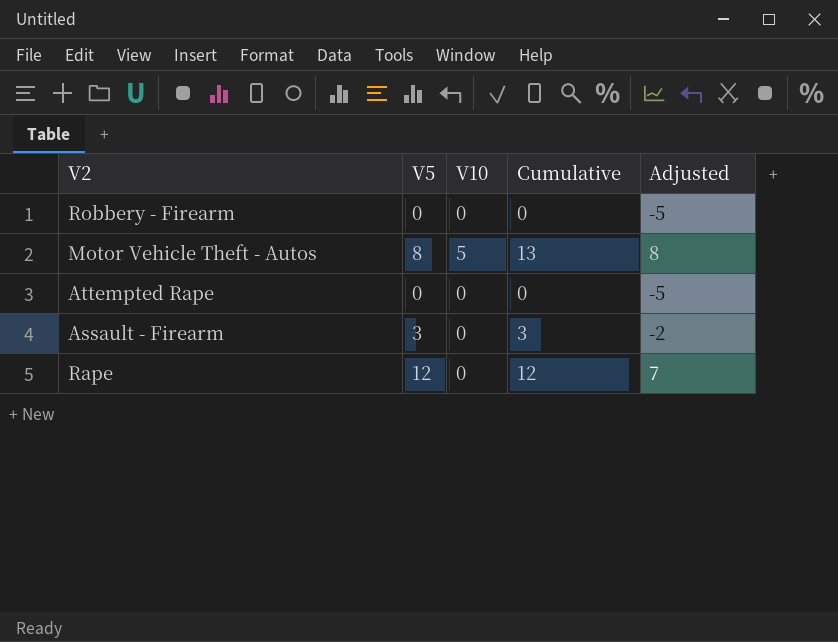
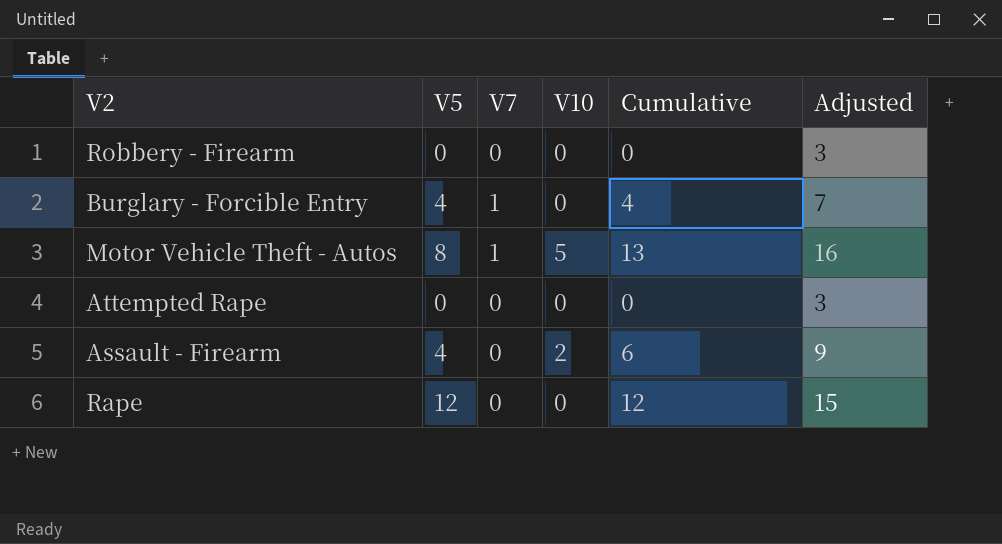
column V7 | position: none -> 3
column Adjusted | formula: [Cumulative] - 5 -> [Cumulative] + 3
row Burglary - Forcible Entry: none -> 4 | 1 | 0 | 4 | 7
Assault - Firearm | V5: 3 -> 4
Assault - Firearm | V10: 0 -> 2
Assault - Firearm | Cumulative: 3 -> 6

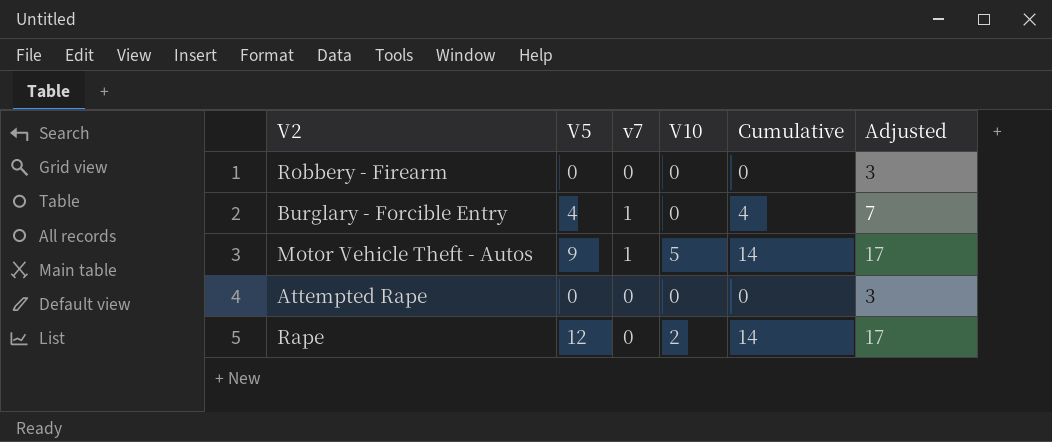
column name: V7 -> v7
row Assault - Firearm: 4 | 0 | 2 | 6 | 9 -> none
Motor Vehicle Theft - Autos | V5: 8 -> 9
Motor Vehicle Theft - Autos | Cumulative: 13 -> 14
Motor Vehicle Theft - Autos | Adjusted: 16 -> 17
Rape | V10: 0 -> 2
Rape | Cumulative: 12 -> 14
Rape | Adjusted: 15 -> 17

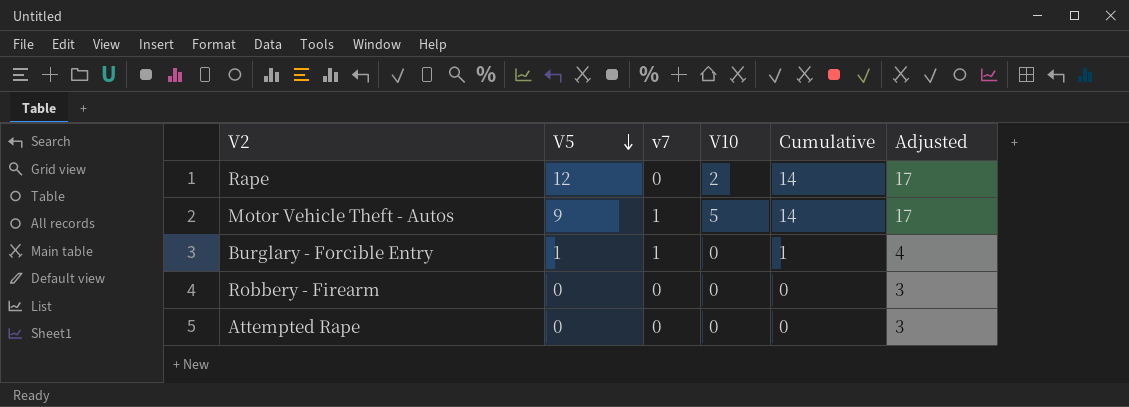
row order: none -> V5 descending
Burglary - Forcible Entry | V5: 4 -> 1
Burglary - Forcible Entry | Cumulative: 4 -> 1
Burglary - Forcible Entry | Adjusted: 7 -> 4

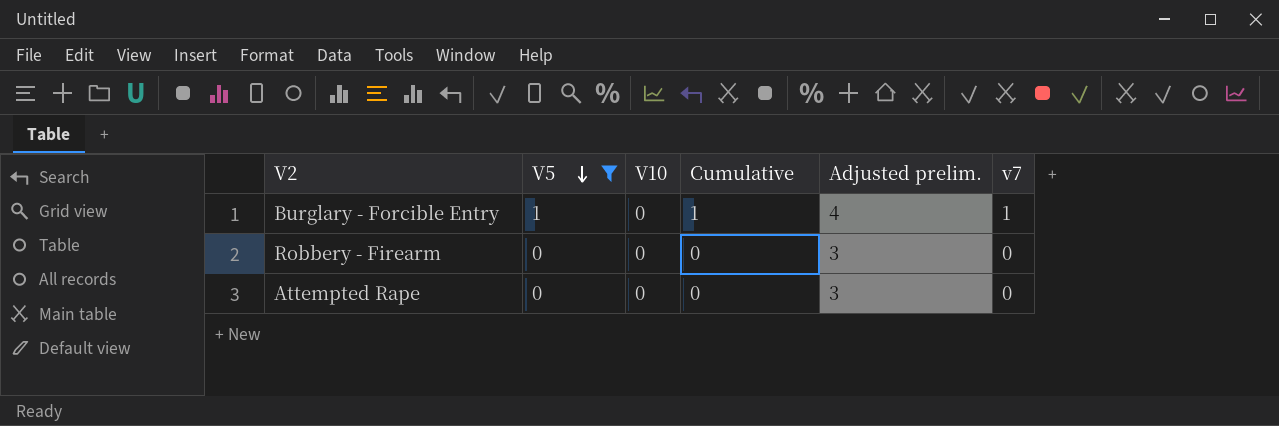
filter: none -> V5 <= 1
column name: Adjusted -> Adjusted prelim.
column v7 | position: 3 -> 6

